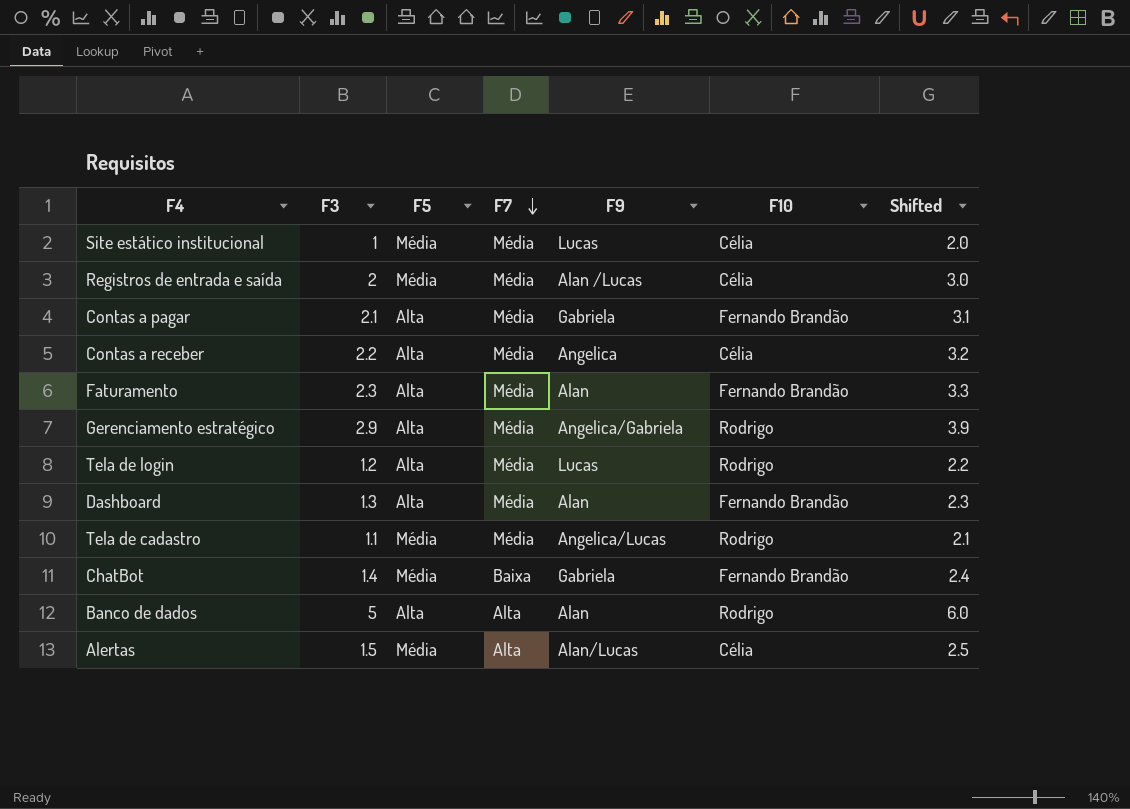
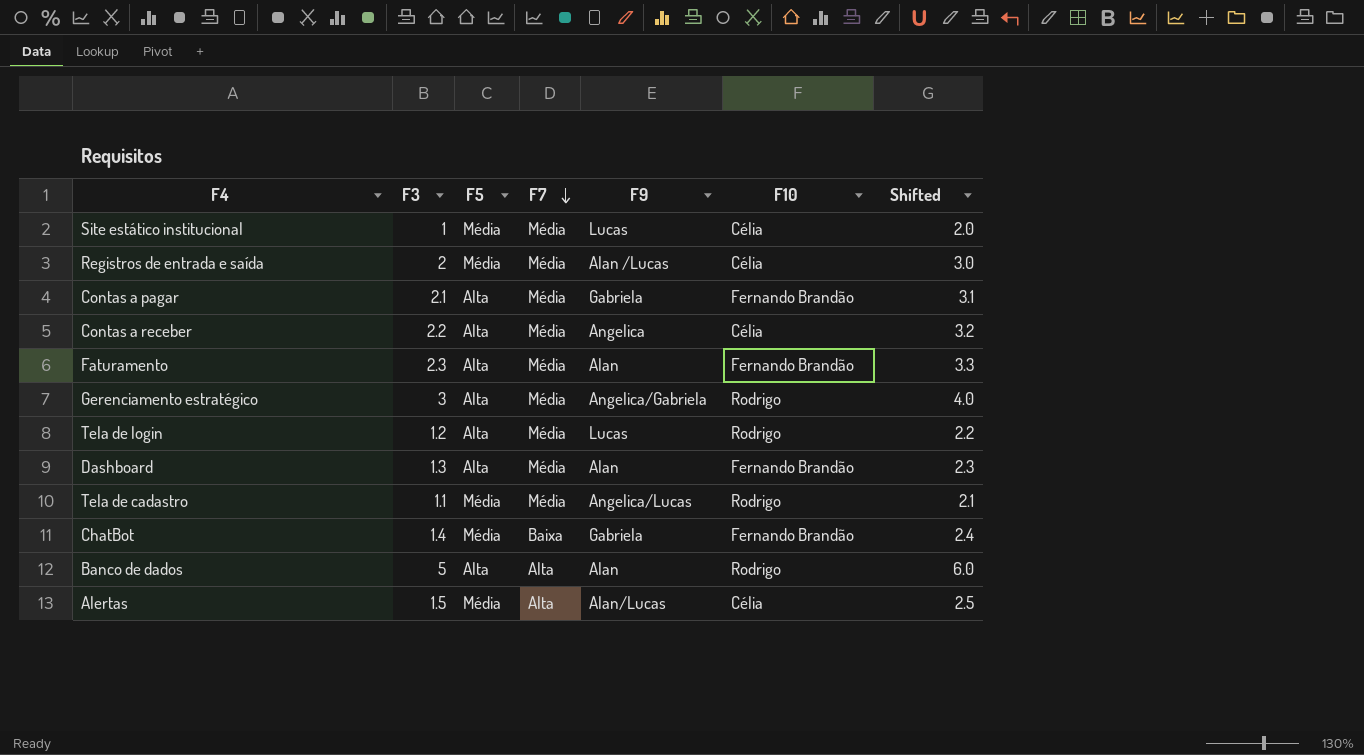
Gerenciamento estratégico | F3: 2.9 -> 3
Gerenciamento estratégico | Shifted: 3.9 -> 4.0

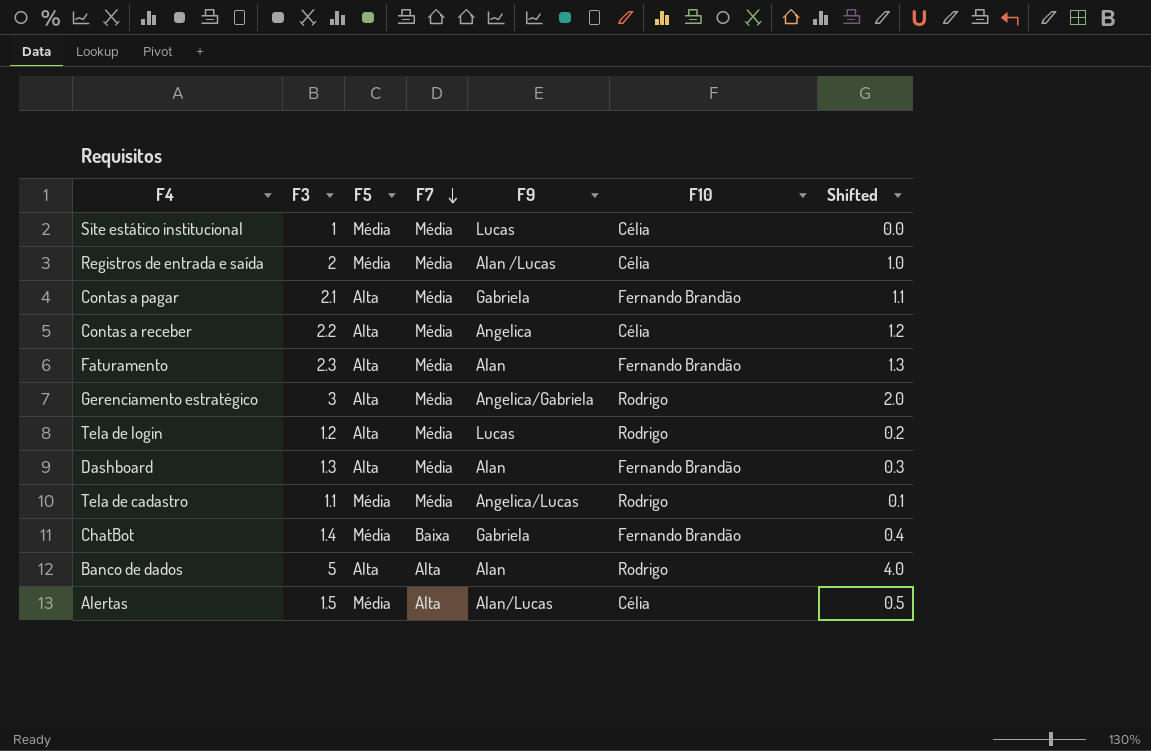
column Shifted | formula: [F3] + 1 -> [F3] - 1

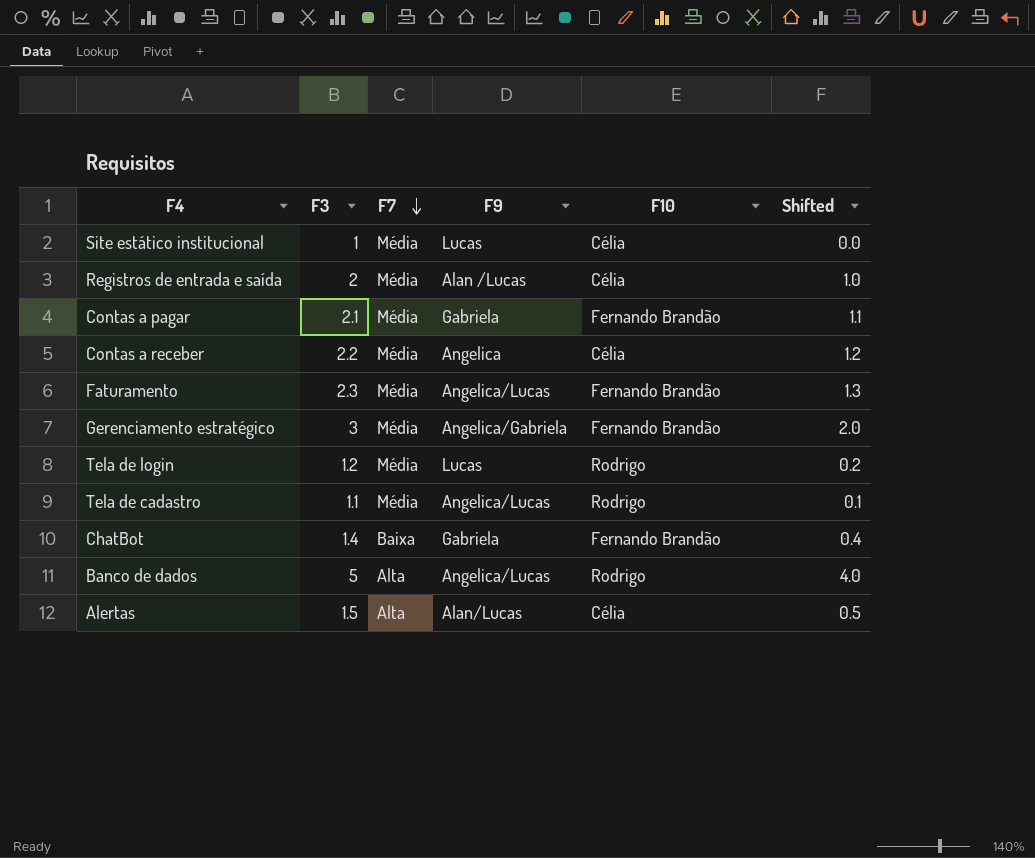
column F5 | position: 3 -> none
row Dashboard: 1.3 | Alta | Média | Alan | Fernando Brandão | 0.3 -> none
Faturamento | F9: Alan -> Angelica/Lucas
Gerenciamento estratégico | F10: Rodrigo -> Fernando Brandão
Banco de dados | F9: Alan -> Angelica/Lucas

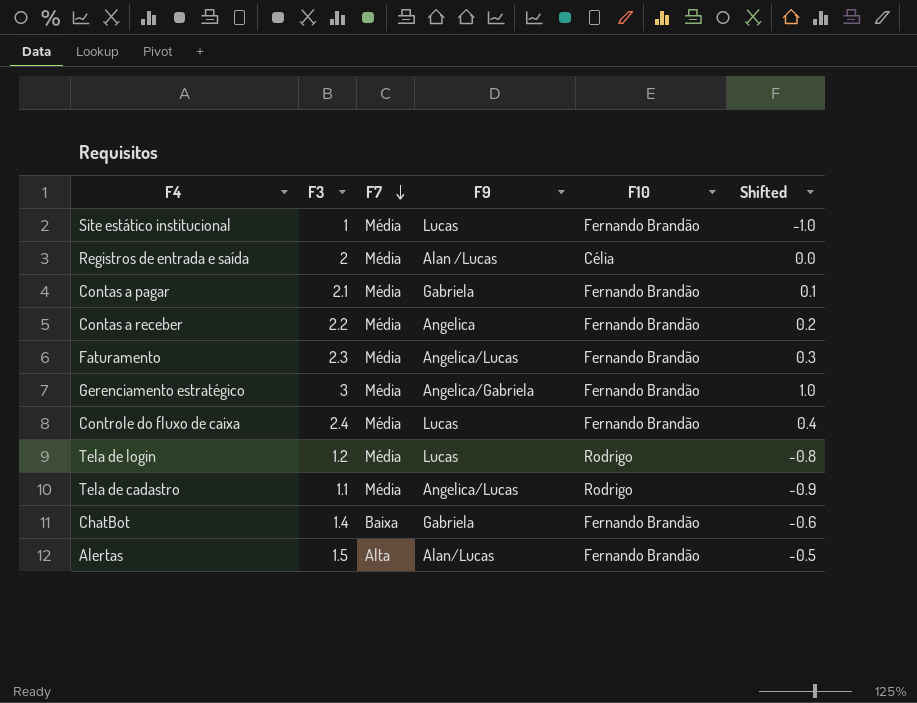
column Shifted | formula: [F3] - 1 -> [F3] - 2
row Banco de dados: 5 | Alta | Angelica/Lucas | Rodrigo | 4.0 -> none
Site estático institucional | F10: Célia -> Fernando Brandão
Contas a receber | F10: Célia -> Fernando Brandão
row Controle do fluxo de caixa: none -> 2.4 | Média | Lucas | Fernando Brandão | 0.4
Alertas | F10: Célia -> Fernando Brandão

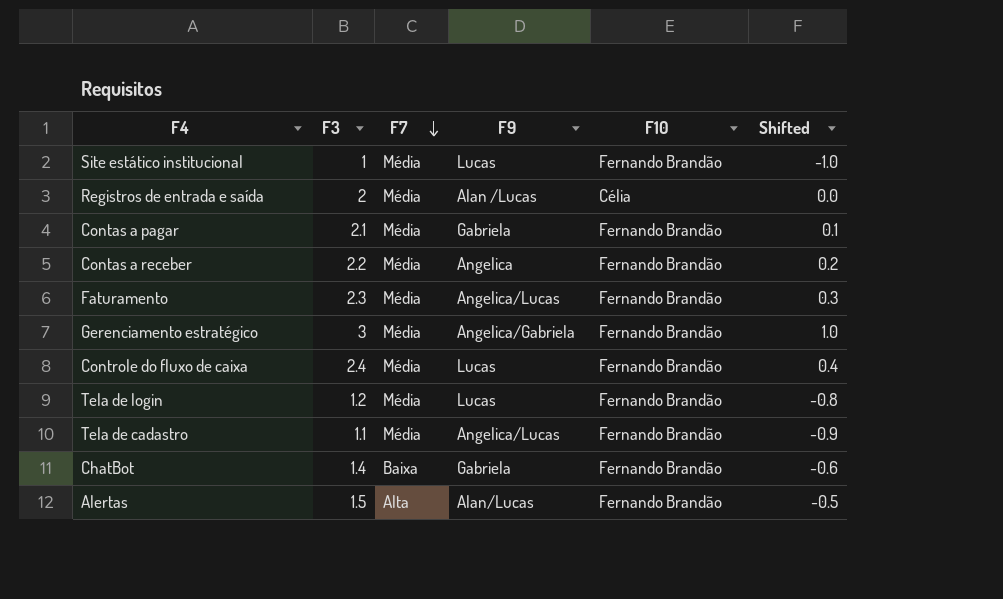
Tela de login | F10: Rodrigo -> Fernando Brandão
Tela de cadastro | F10: Rodrigo -> Fernando Brandão

